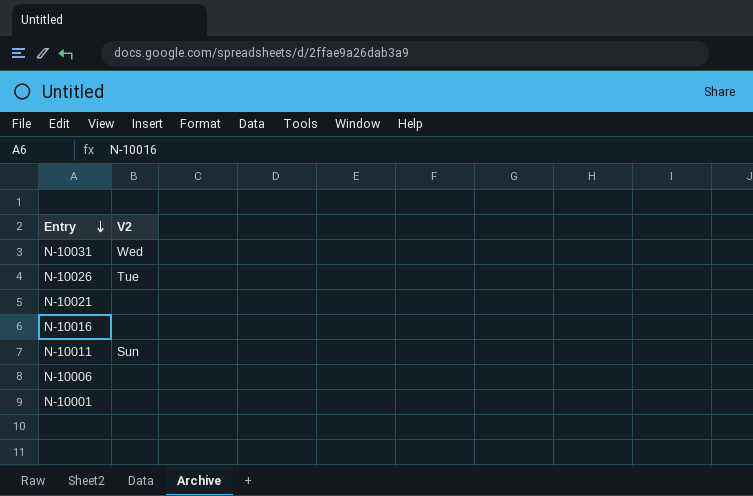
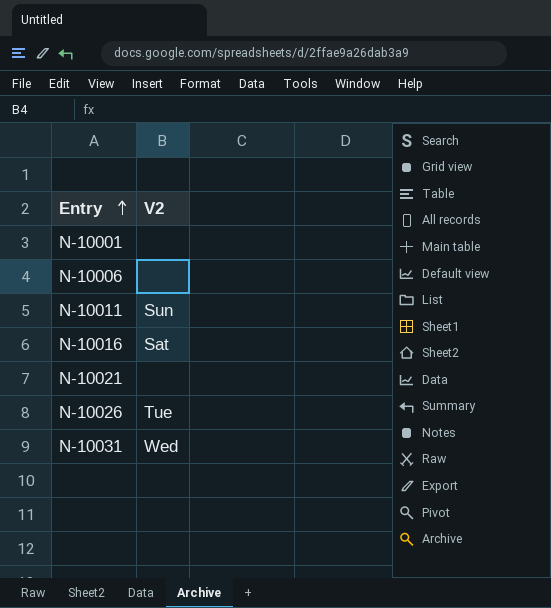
row order: Entry descending -> Entry ascending
N-10016 | V2: none -> Sat

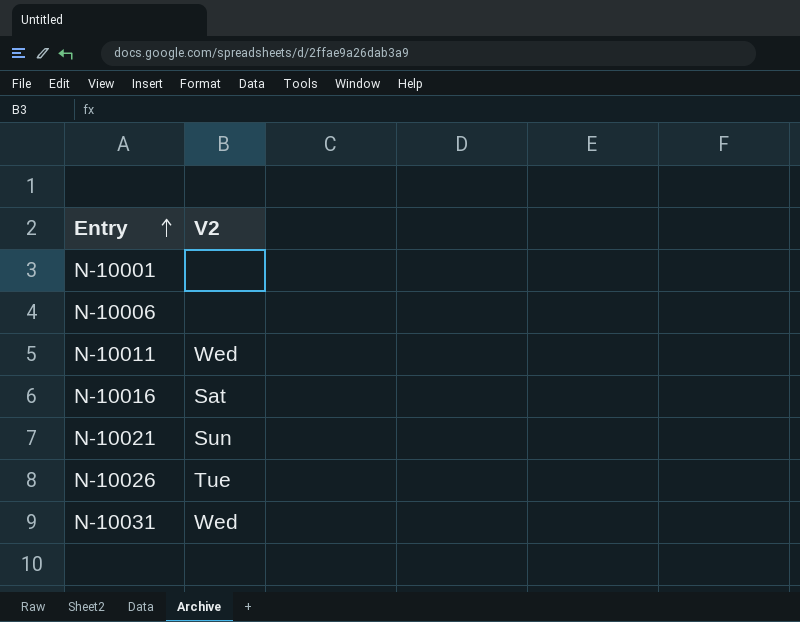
N-10011 | V2: Sun -> Wed
N-10021 | V2: none -> Sun

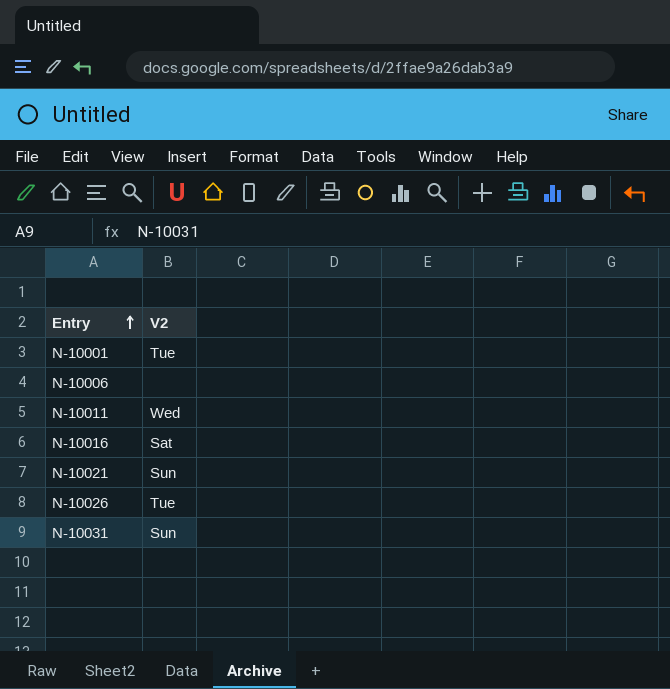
N-10001 | V2: none -> Tue
N-10031 | V2: Wed -> Sun

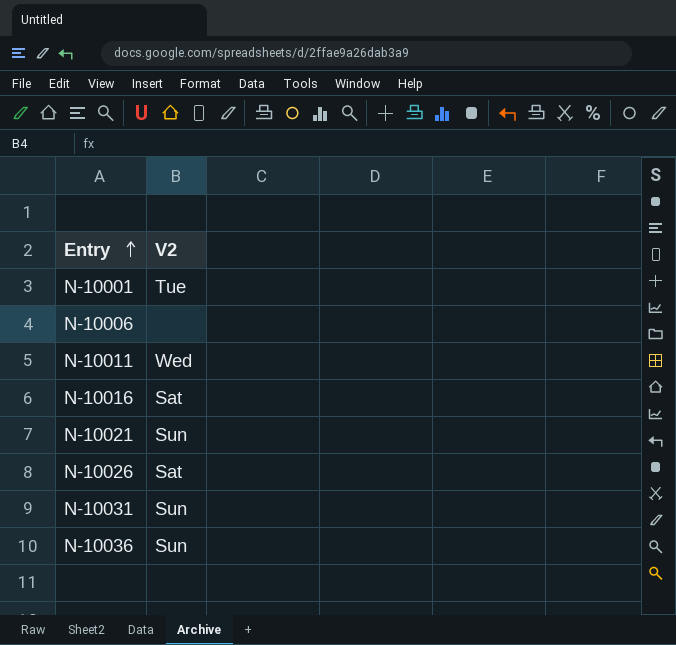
N-10026 | V2: Tue -> Sat
row N-10036: none -> Sun

